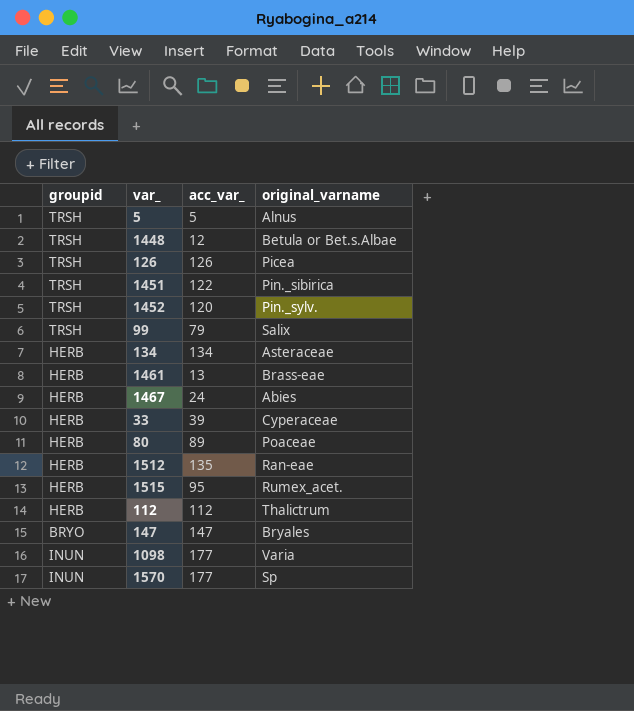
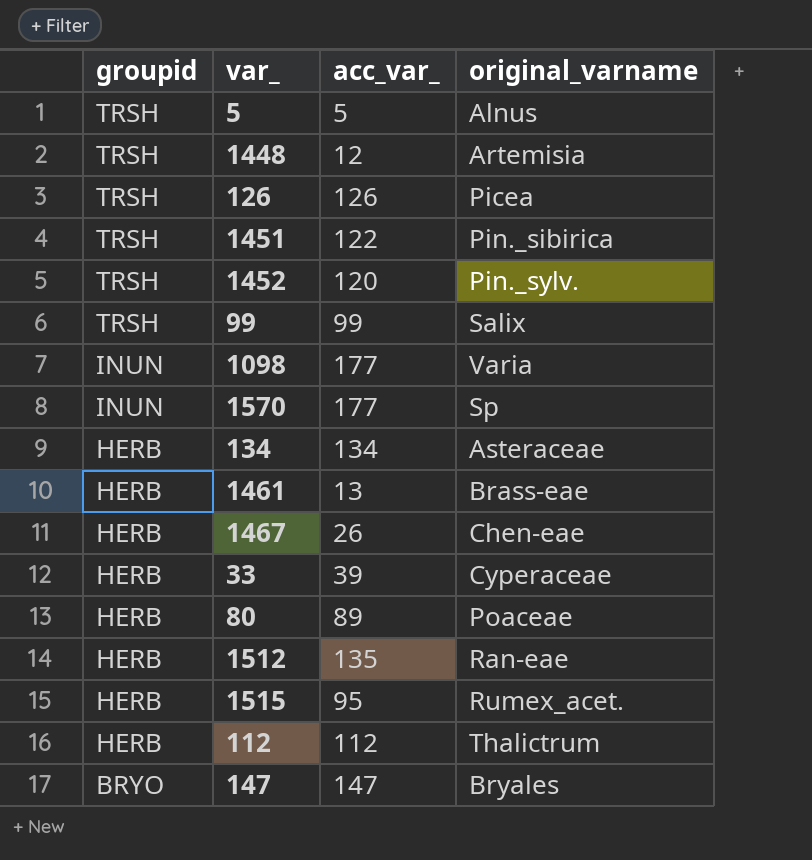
row order: none -> groupid descending
1448 | original_varname: Betula or Bet.s.Albae -> Artemisia
99 | acc_var_: 79 -> 99
1467 | acc_var_: 24 -> 26
1467 | original_varname: Abies -> Chen-eae

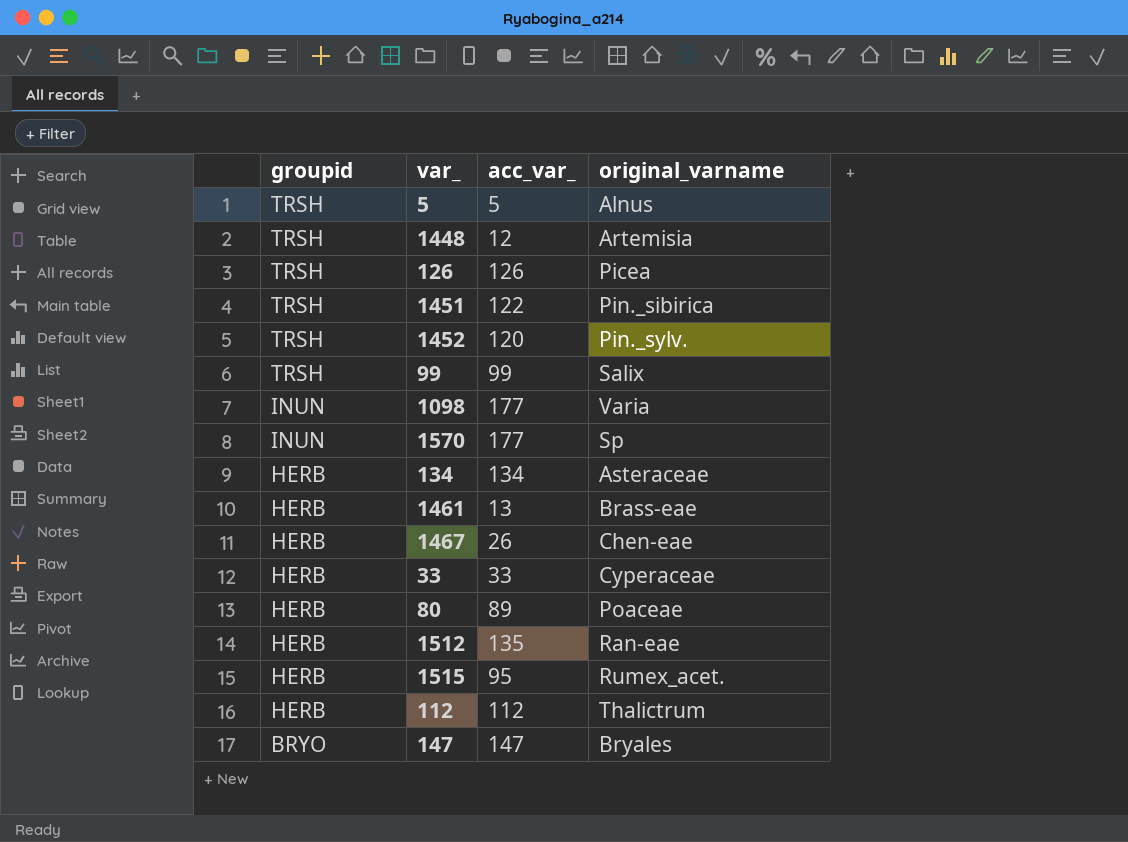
33 | acc_var_: 39 -> 33

